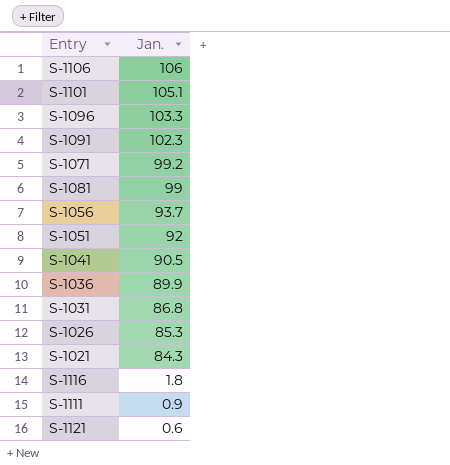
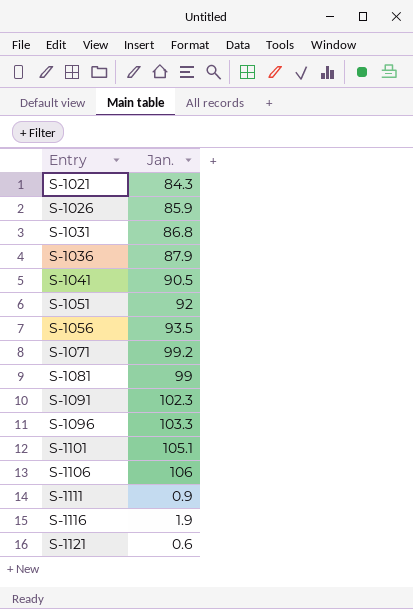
row order: Jan. descending -> Entry ascending
S-1026 | Jan.: 85.3 -> 85.9
S-1036 | Jan.: 89.9 -> 87.9
S-1056 | Jan.: 93.7 -> 93.5
S-1116 | Jan.: 1.8 -> 1.9

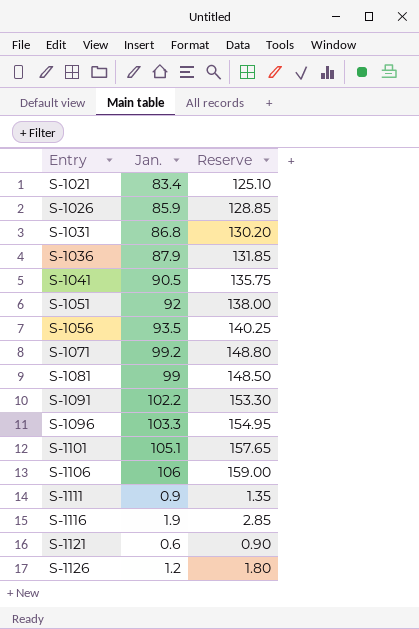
column Reserve | formula: none -> [Jan.] * 1.5
S-1021 | Jan.: 84.3 -> 83.4
S-1091 | Jan.: 102.3 -> 102.2
row S-1126: none -> 1.2 | 1.80

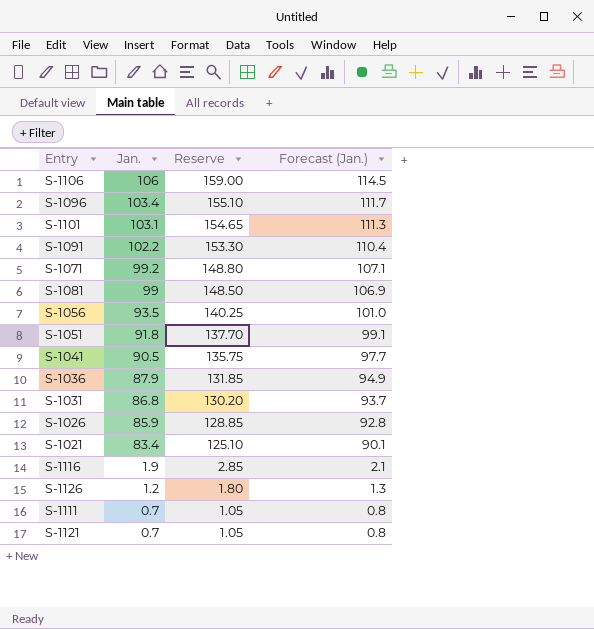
row order: Entry ascending -> Jan. descending
column Forecast (Jan.) | formula: none -> [Jan.] * 1.08
S-1096 | Jan.: 103.3 -> 103.4
S-1096 | Reserve: 154.95 -> 155.10
S-1101 | Jan.: 105.1 -> 103.1
S-1101 | Reserve: 157.65 -> 154.65
S-1051 | Jan.: 92 -> 91.8
S-1051 | Reserve: 138.00 -> 137.70
S-1111 | Jan.: 0.9 -> 0.7
S-1111 | Reserve: 1.35 -> 1.05
S-1121 | Jan.: 0.6 -> 0.7
S-1121 | Reserve: 0.90 -> 1.05

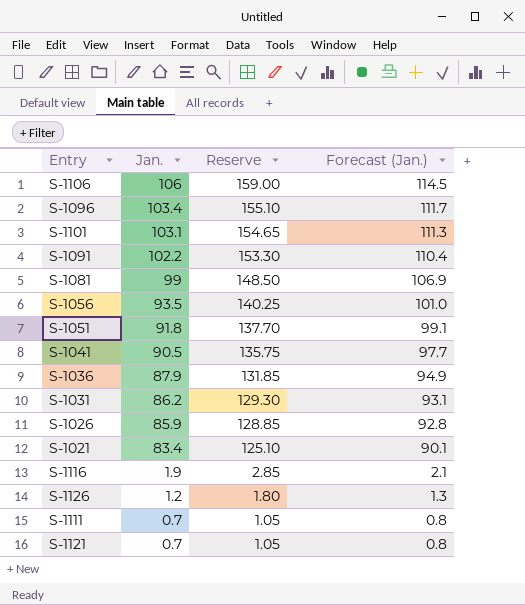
row S-1071: 99.2 | 148.80 | 107.1 -> none
S-1031 | Jan.: 86.8 -> 86.2
S-1031 | Reserve: 130.20 -> 129.30
S-1031 | Forecast (Jan.): 93.7 -> 93.1

